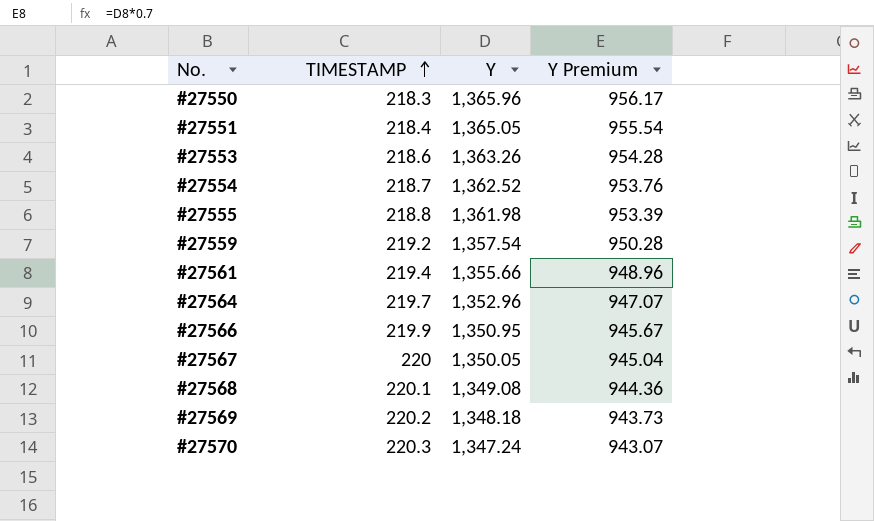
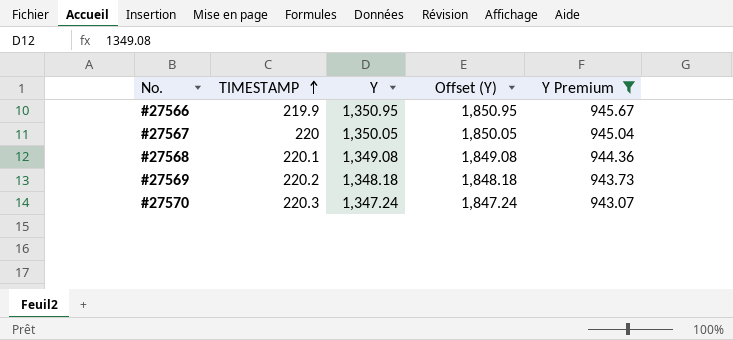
filter: none -> Y Premium <= 945.67
column Offset (Y) | formula: none -> [Y] + 500

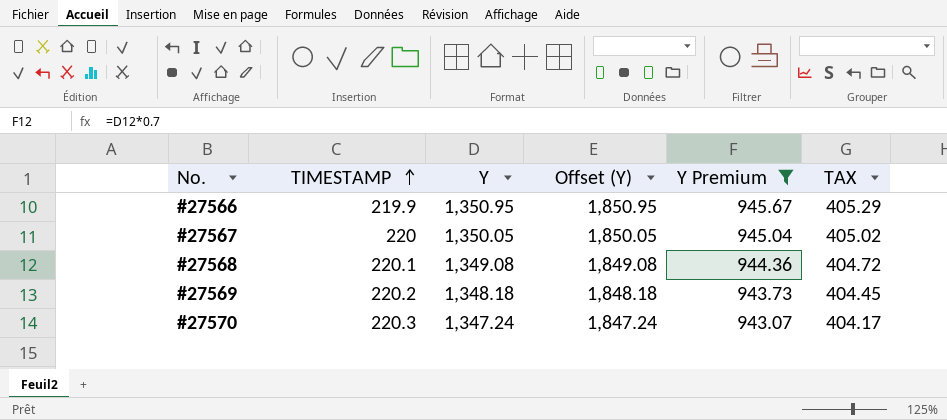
column TAX | formula: none -> [Y] * 0.3

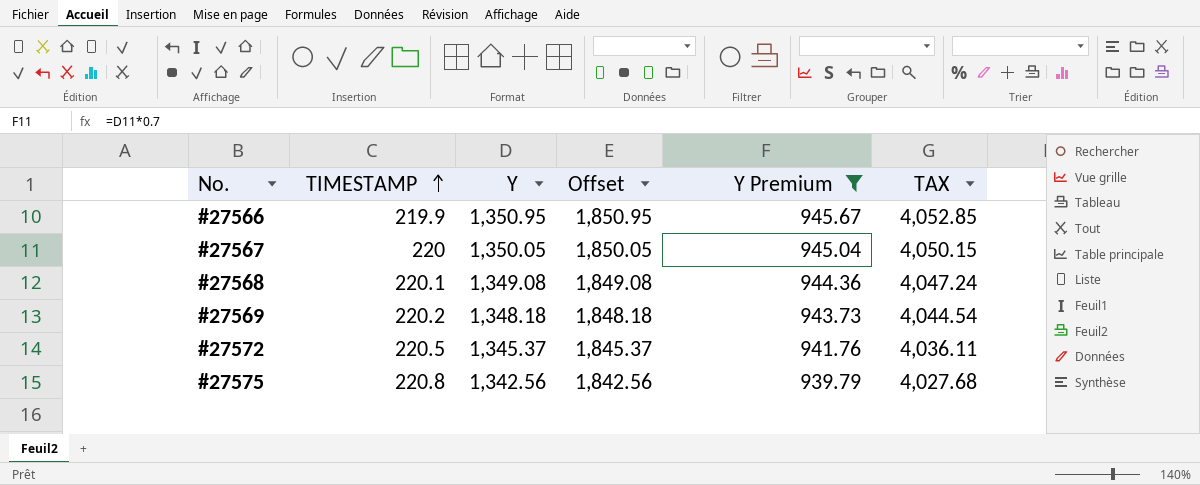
column name: Offset (Y) -> Offset
column TAX | formula: [Y] * 0.3 -> [Y] * 3
row #27570: 220.3 | 1,347.24 | 1,847.24 | 943.07 | 404.17 -> none
row #27572: none -> 220.5 | 1,345.37 | 1,845.37 | 941.76 | 4,036.11
row #27575: none -> 220.8 | 1,342.56 | 1,842.56 | 939.79 | 4,027.68

